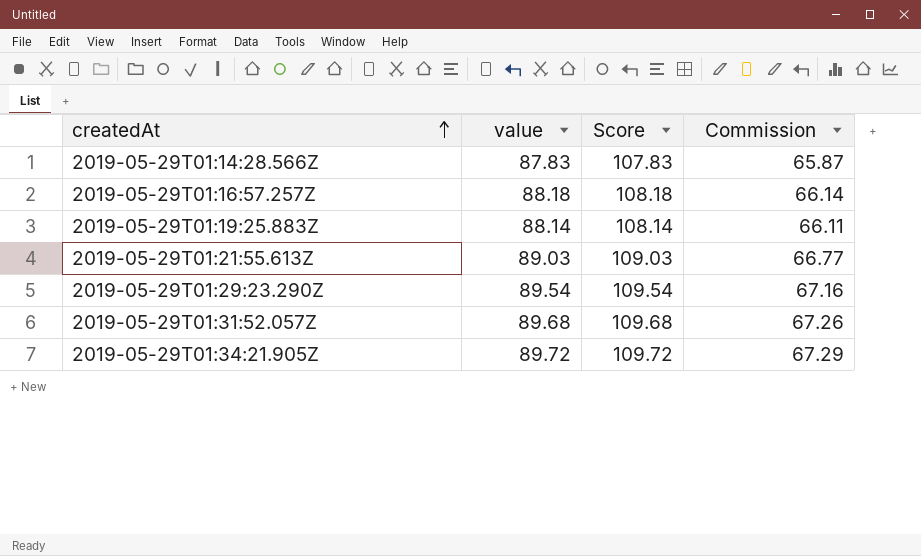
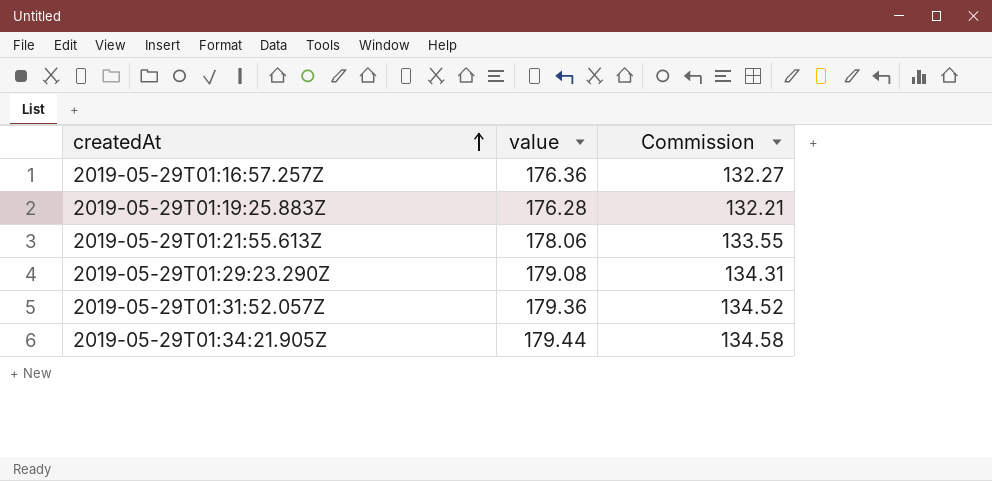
column Score | formula: [value] + 20 -> none
row 2019-05-29T01:14:28.566Z: 87.83 | 107.83 | 65.87 -> none
2019-05-29T01:16:57.257Z | value: 88.18 -> 176.36
2019-05-29T01:16:57.257Z | Commission: 66.14 -> 132.27
2019-05-29T01:19:25.883Z | value: 88.14 -> 176.28
2019-05-29T01:19:25.883Z | Commission: 66.11 -> 132.21
2019-05-29T01:21:55.613Z | value: 89.03 -> 178.06
2019-05-29T01:21:55.613Z | Commission: 66.77 -> 133.55
2019-05-29T01:29:23.290Z | value: 89.54 -> 179.08
2019-05-29T01:29:23.290Z | Commission: 67.16 -> 134.31
2019-05-29T01:31:52.057Z | value: 89.68 -> 179.36
2019-05-29T01:31:52.057Z | Commission: 67.26 -> 134.52
2019-05-29T01:34:21.905Z | value: 89.72 -> 179.44
2019-05-29T01:34:21.905Z | Commission: 67.29 -> 134.58

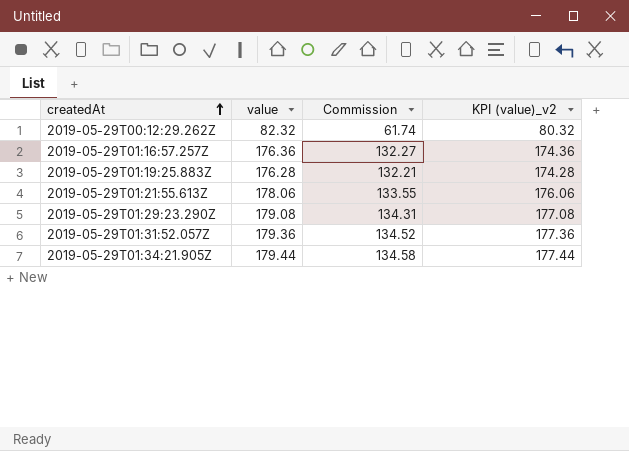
column KPI (value)_v2 | formula: none -> [value] - 2
row 2019-05-29T00:12:29.262Z: none -> 82.32 | 61.74 | 80.32

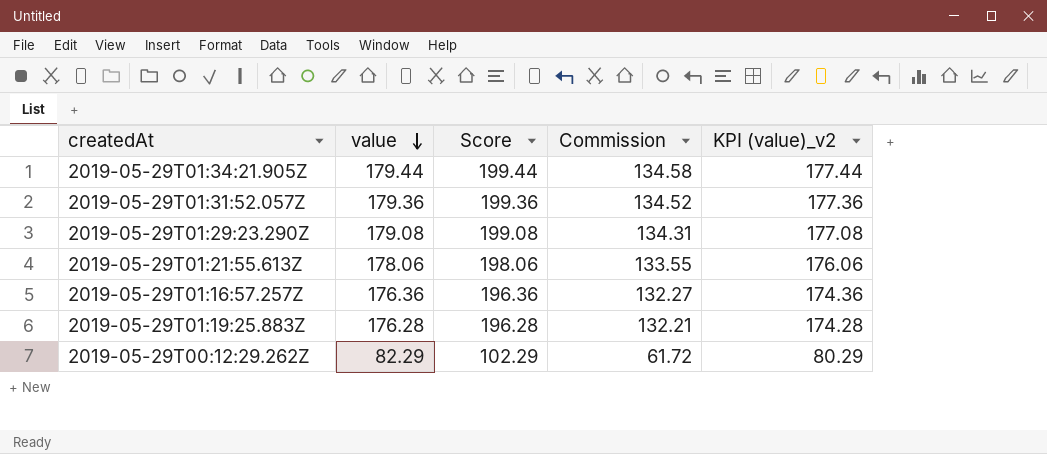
row order: createdAt ascending -> value descending
column Score | formula: none -> [value] + 20
2019-05-29T00:12:29.262Z | value: 82.32 -> 82.29
2019-05-29T00:12:29.262Z | Commission: 61.74 -> 61.72
2019-05-29T00:12:29.262Z | KPI (value)_v2: 80.32 -> 80.29

